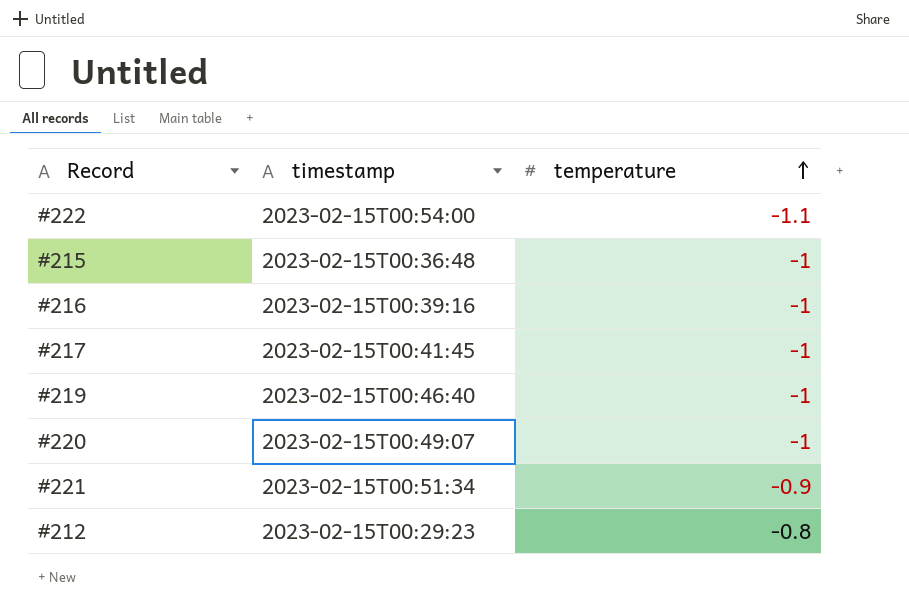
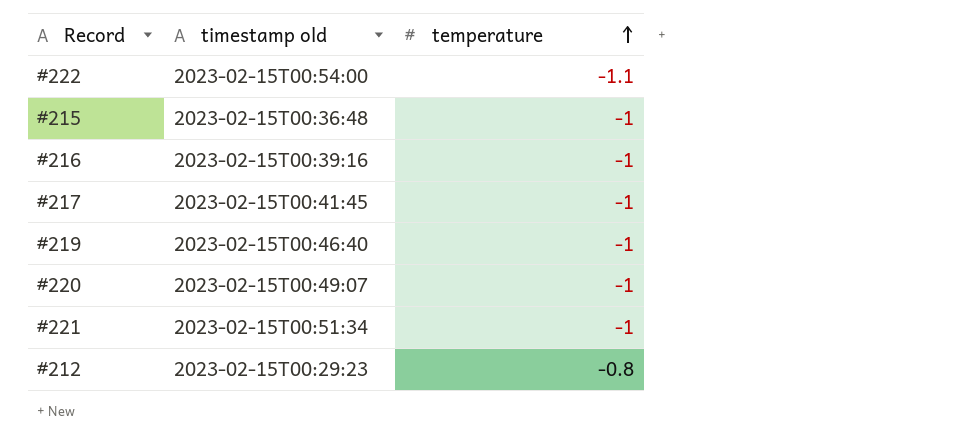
column name: timestamp -> timestamp old
#221 | temperature: -0.9 -> -1

